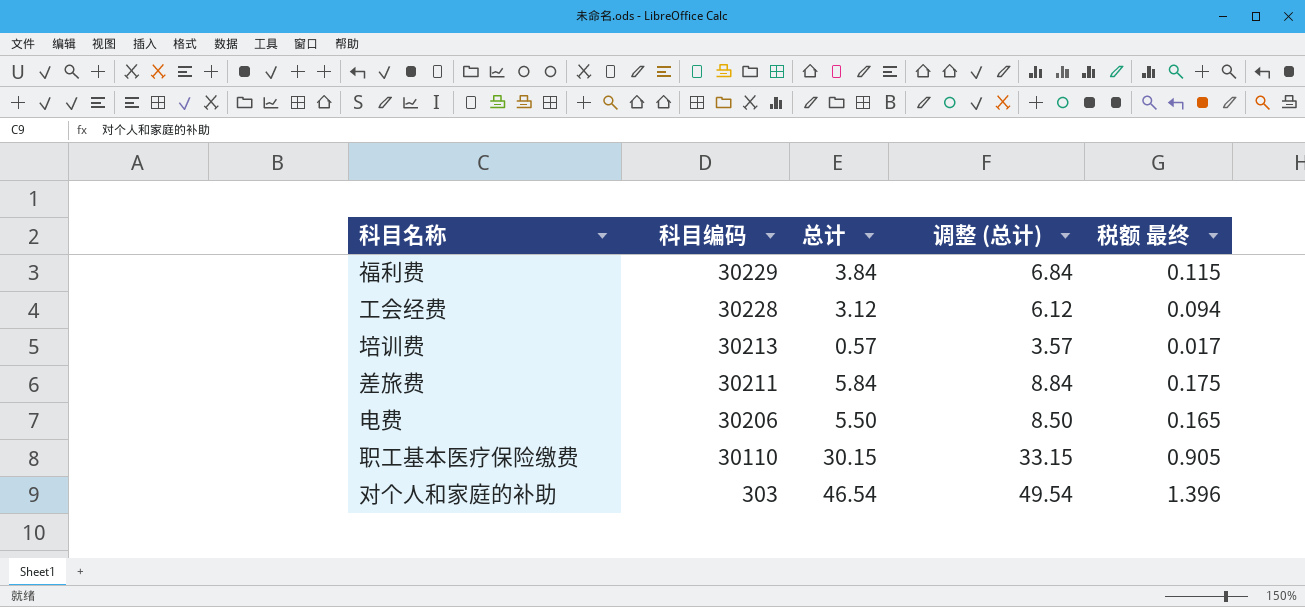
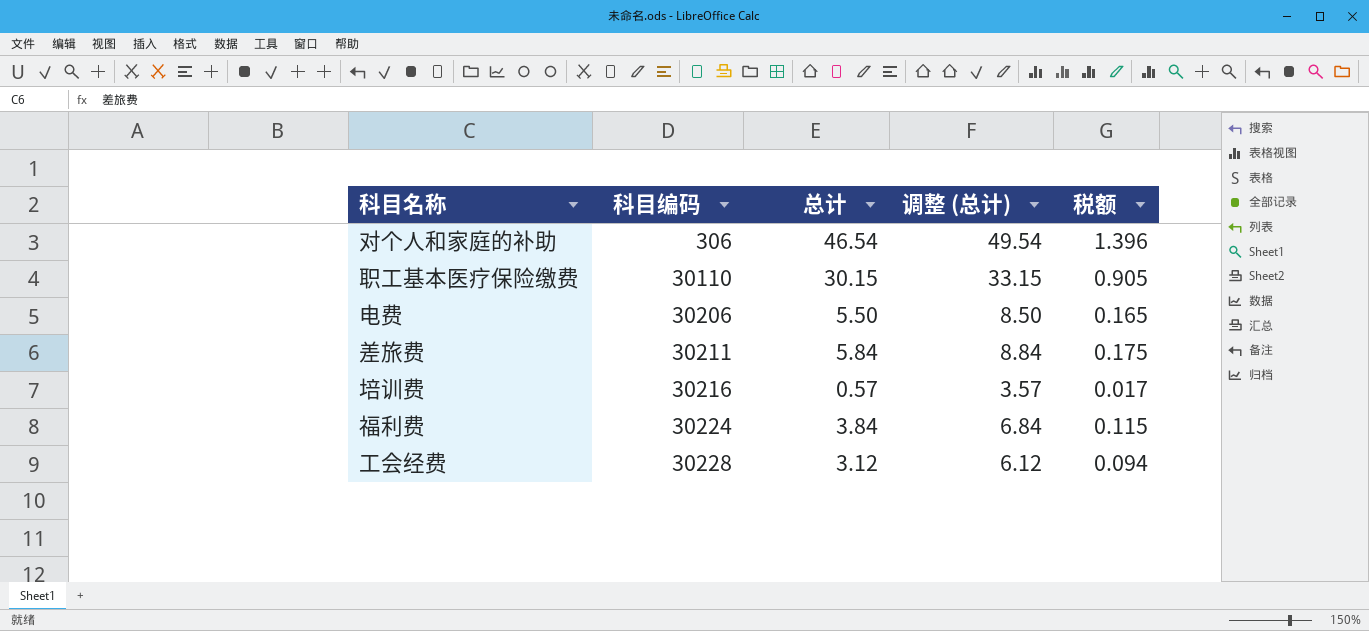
row order: 科目编码 descending -> 科目编码 ascending
column name: 税额 最终 -> 税额
对个人和家庭的补助 | 科目编码: 303 -> 306
培训费 | 科目编码: 30213 -> 30216
福利费 | 科目编码: 30229 -> 30224

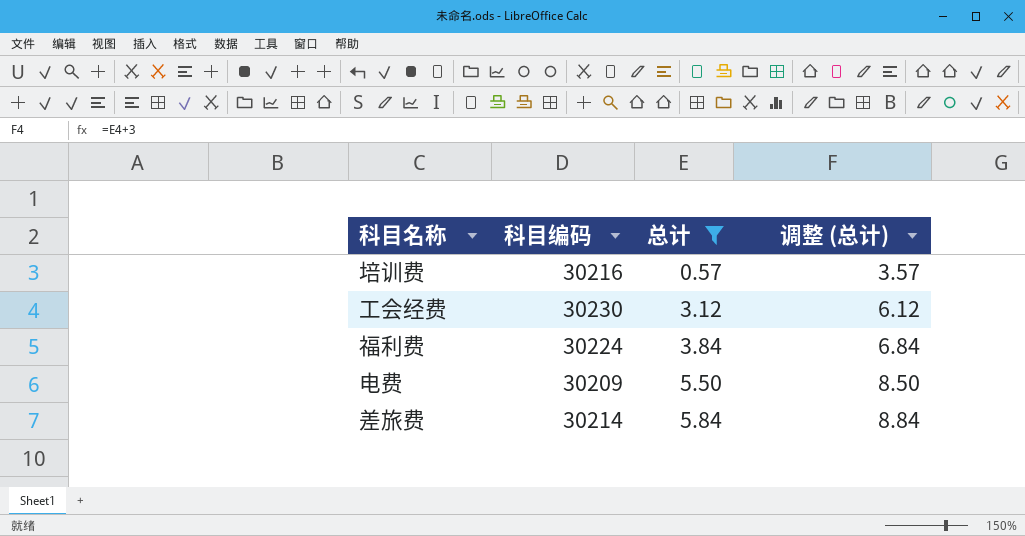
filter: none -> 总计 <= 5.84
row order: 科目编码 ascending -> 总计 ascending
column 税额 | formula: [总计] * 0.03 -> none
工会经费 | 科目编码: 30228 -> 30230
电费 | 科目编码: 30206 -> 30209
差旅费 | 科目编码: 30211 -> 30214

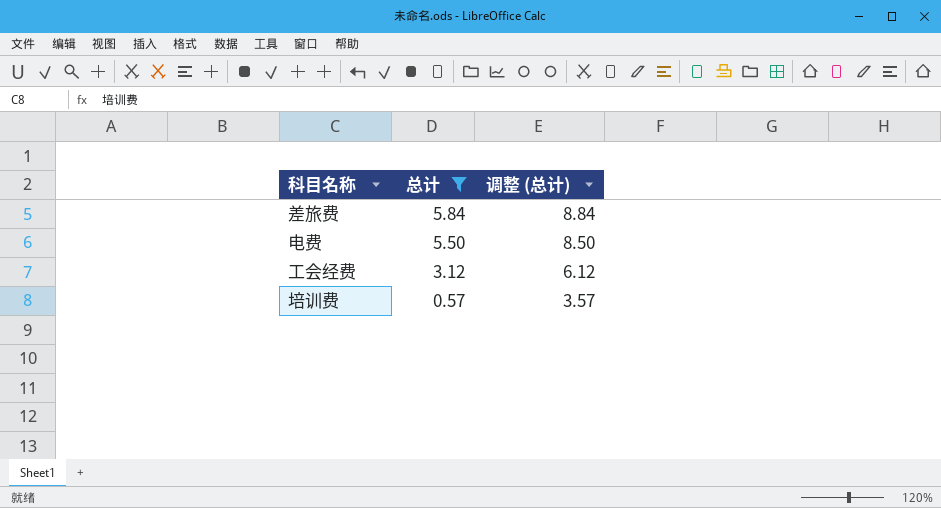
row order: 总计 ascending -> 总计 descending
column 科目编码 | position: 2 -> none
row 福利费: 30224 | 3.84 | 6.84 -> none

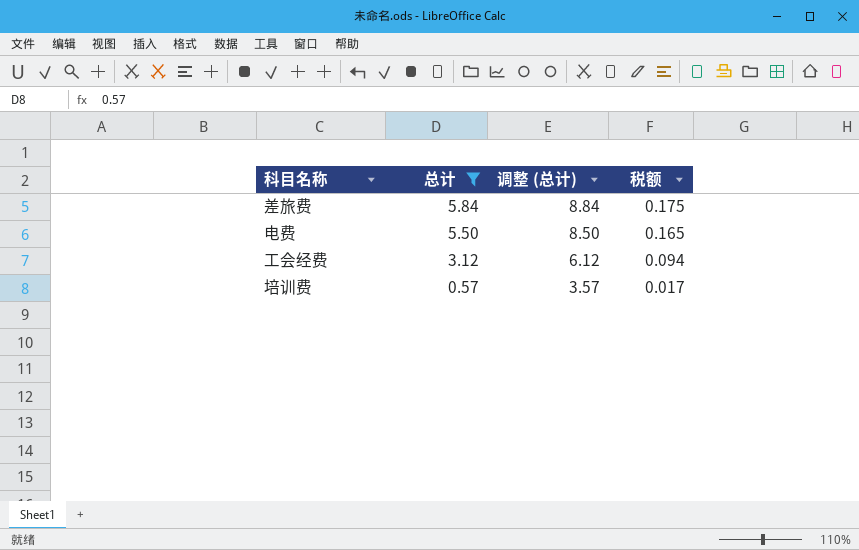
column 税额 | formula: none -> [总计] * 0.03

